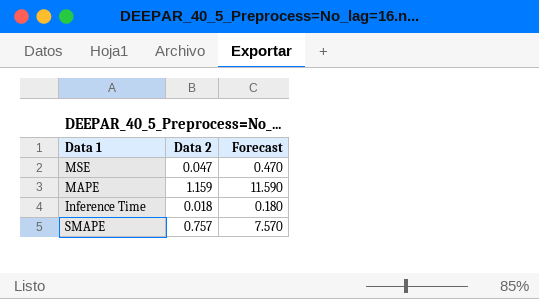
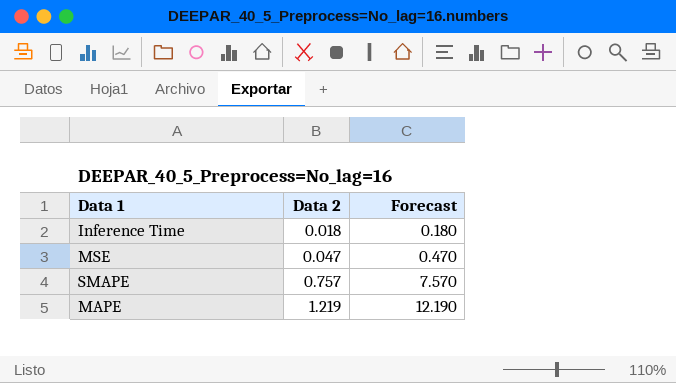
row order: none -> Data 2 ascending
MAPE | Data 2: 1.159 -> 1.219
MAPE | Forecast: 11.590 -> 12.190

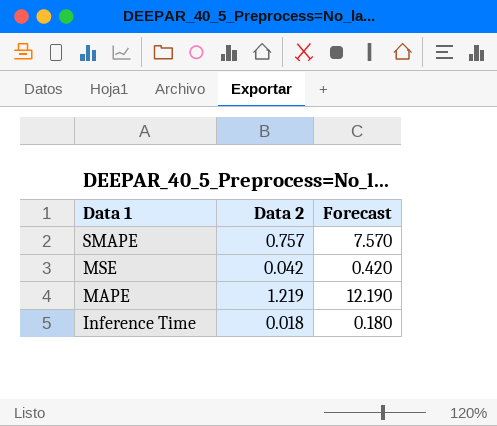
row order: Data 2 ascending -> Data 1 descending
MSE | Data 2: 0.047 -> 0.042
MSE | Forecast: 0.470 -> 0.420

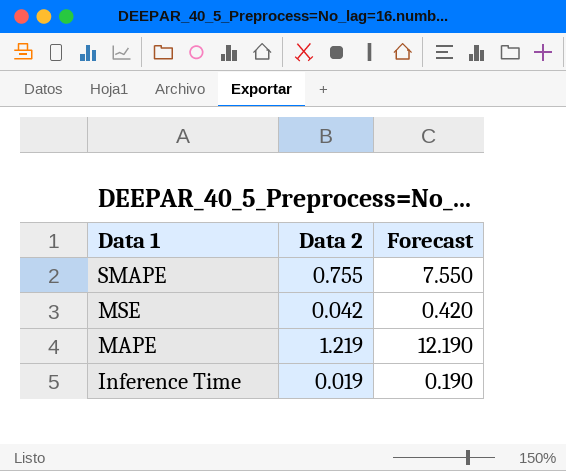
SMAPE | Data 2: 0.757 -> 0.755
SMAPE | Forecast: 7.570 -> 7.550
Inference Time | Data 2: 0.018 -> 0.019
Inference Time | Forecast: 0.180 -> 0.190

